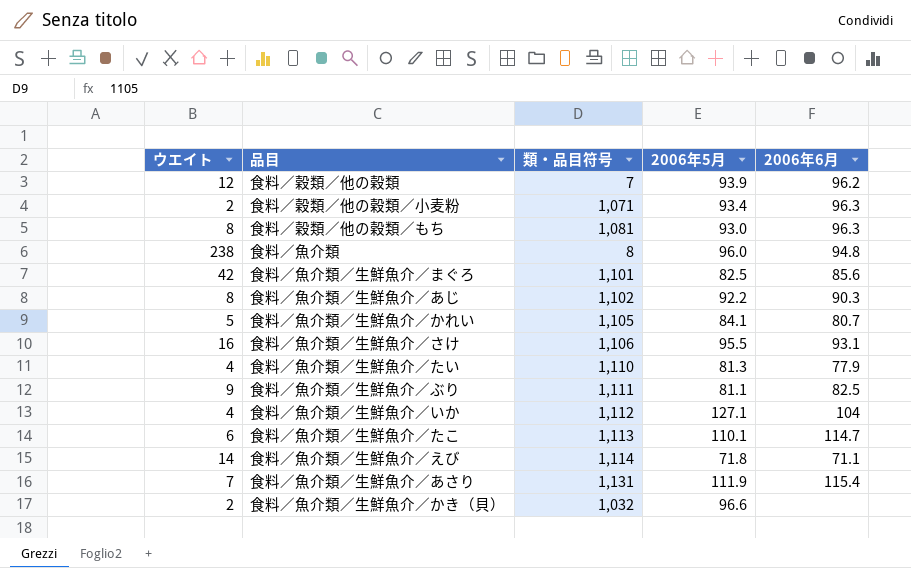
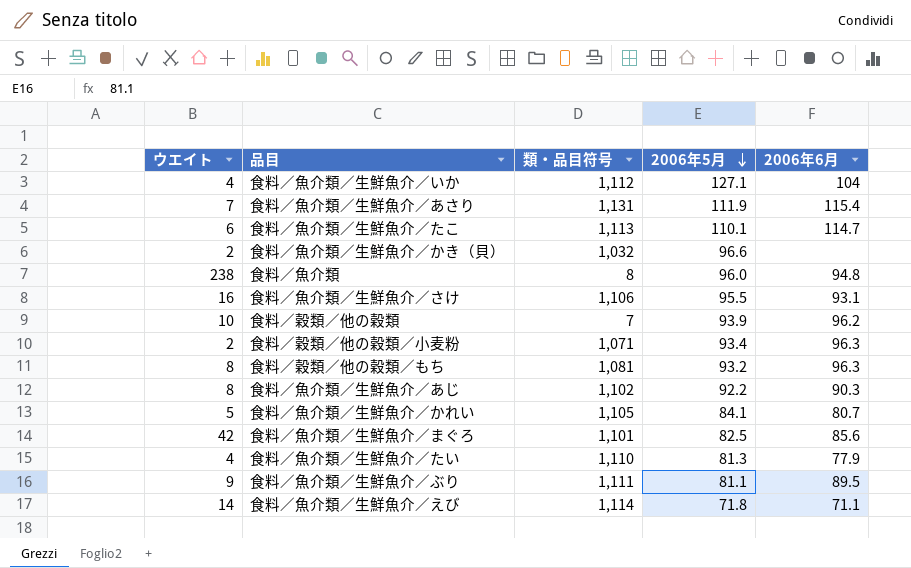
row order: none -> 2006年5月 descending
食料／穀類／他の穀類 | ウエイト: 12 -> 10
食料／穀類／他の穀類／もち | 2006年5月: 93.0 -> 93.2
食料／魚介類／生鮮魚介／ぶり | 2006年6月: 82.5 -> 89.5

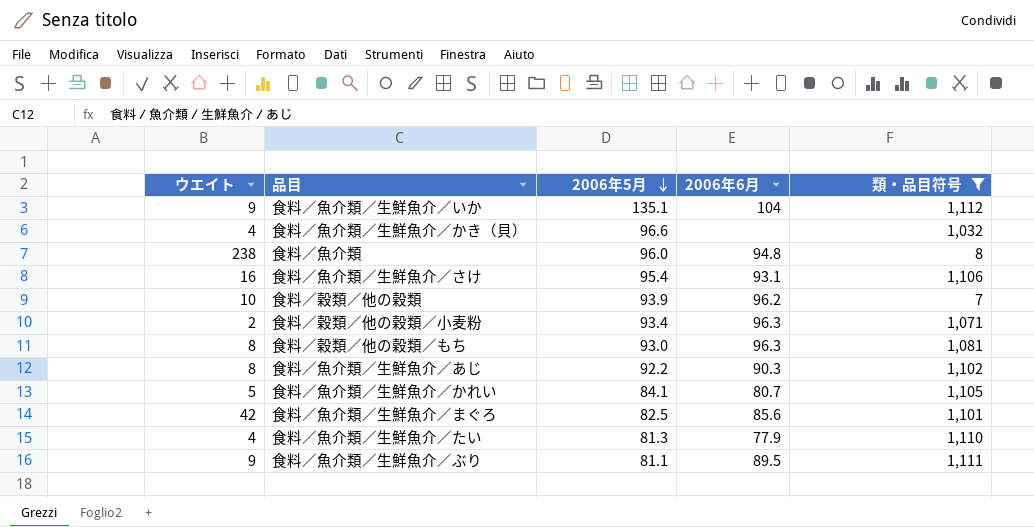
filter: none -> 類・品目符号 <= 1,112
column 類・品目符号 | position: 3 -> 5
食料／魚介類／生鮮魚介／いか | ウエイト: 4 -> 9
食料／魚介類／生鮮魚介／いか | 2006年5月: 127.1 -> 135.1
食料／魚介類／生鮮魚介／かき（貝） | ウエイト: 2 -> 4
食料／魚介類／生鮮魚介／さけ | 2006年5月: 95.5 -> 95.4
食料／穀類／他の穀類／もち | 2006年5月: 93.2 -> 93.0

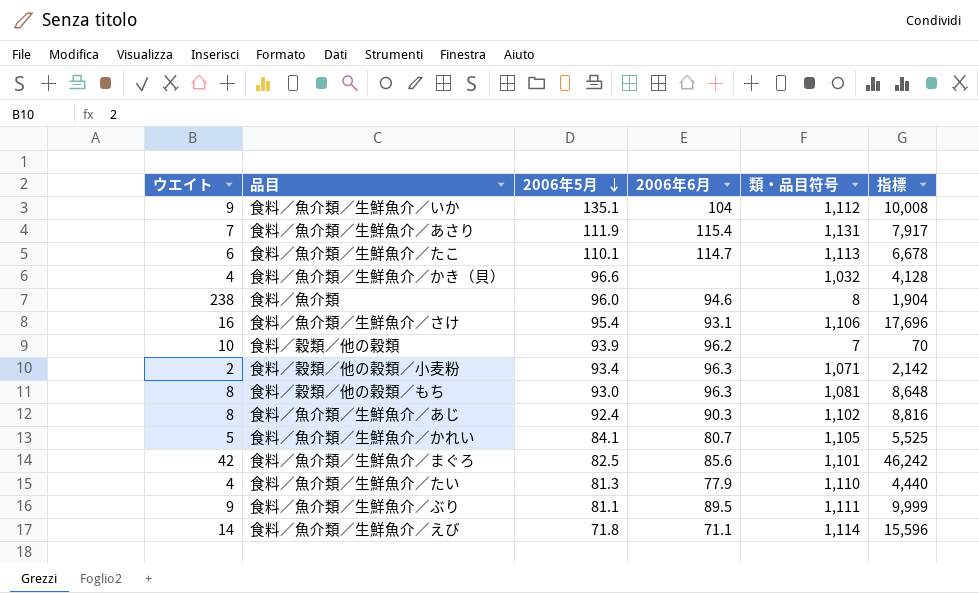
filter: 類・品目符号 <= 1,112 -> none
column 指標 | formula: none -> [ウエイト] * [類・品目符号]
食料／魚介類 | 2006年6月: 94.8 -> 94.6
食料／魚介類／生鮮魚介／あじ | 2006年5月: 92.2 -> 92.4

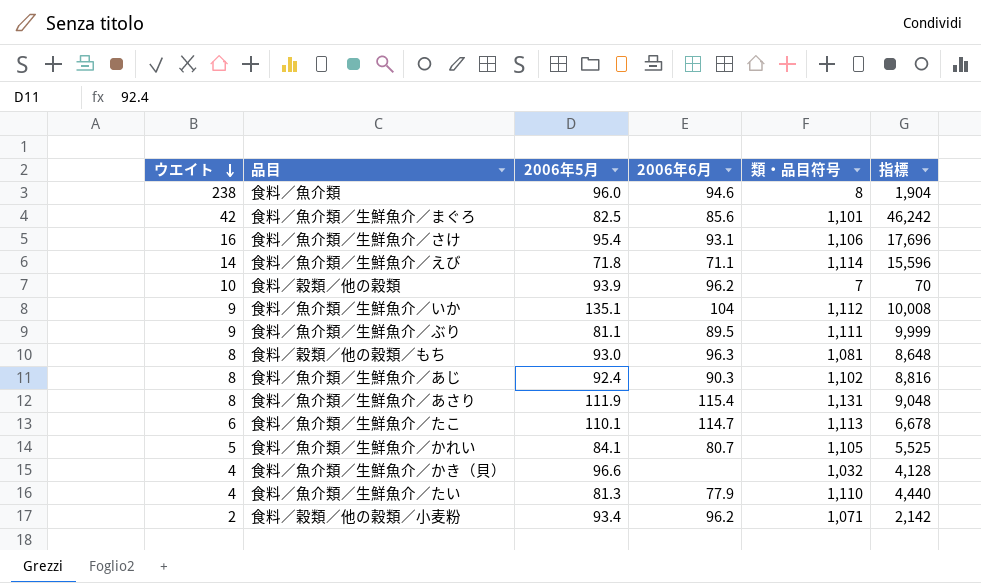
row order: 2006年5月 descending -> ウエイト descending
食料／魚介類／生鮮魚介／あさり | ウエイト: 7 -> 8
食料／魚介類／生鮮魚介／あさり | 指標: 7,917 -> 9,048
食料／穀類／他の穀類／小麦粉 | 2006年6月: 96.3 -> 96.2

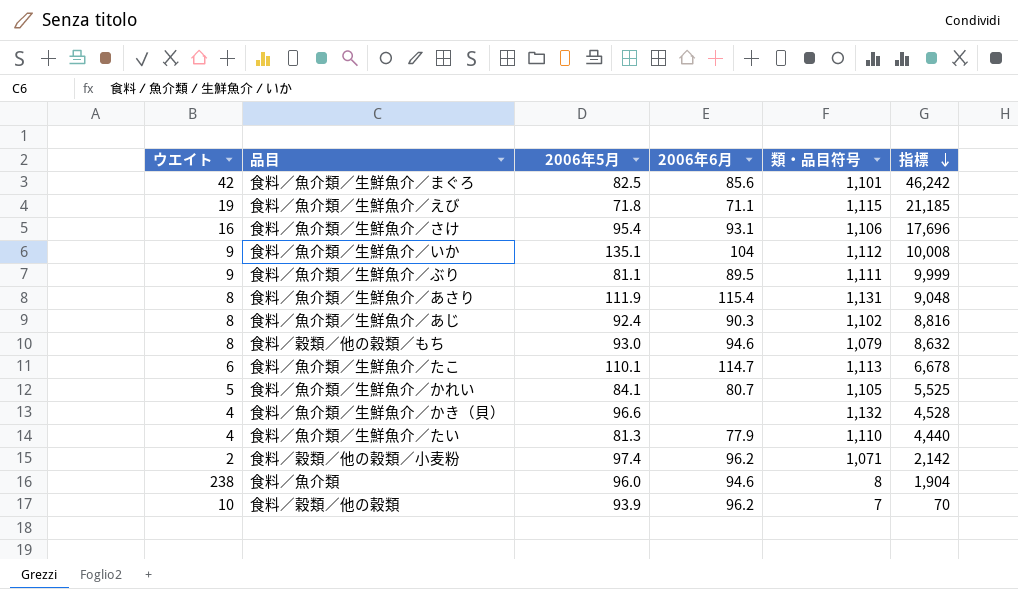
row order: ウエイト descending -> 指標 descending
食料／魚介類／生鮮魚介／えび | ウエイト: 14 -> 19
食料／魚介類／生鮮魚介／えび | 類・品目符号: 1,114 -> 1,115
食料／魚介類／生鮮魚介／えび | 指標: 15,596 -> 21,185
食料／穀類／他の穀類／もち | 2006年6月: 96.3 -> 94.6
食料／穀類／他の穀類／もち | 類・品目符号: 1,081 -> 1,079
食料／穀類／他の穀類／もち | 指標: 8,648 -> 8,632
食料／魚介類／生鮮魚介／かき（貝） | 類・品目符号: 1,032 -> 1,132
食料／魚介類／生鮮魚介／かき（貝） | 指標: 4,128 -> 4,528
食料／穀類／他の穀類／小麦粉 | 2006年5月: 93.4 -> 97.4

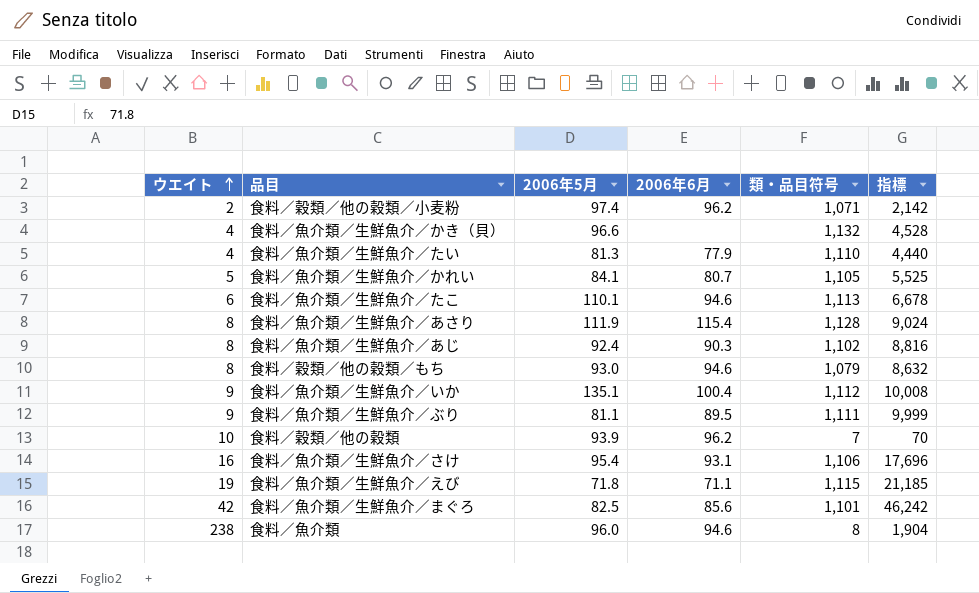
row order: 指標 descending -> ウエイト ascending
食料／魚介類／生鮮魚介／たこ | 2006年6月: 114.7 -> 94.6
食料／魚介類／生鮮魚介／あさり | 類・品目符号: 1,131 -> 1,128
食料／魚介類／生鮮魚介／あさり | 指標: 9,048 -> 9,024
食料／魚介類／生鮮魚介／いか | 2006年6月: 104 -> 100.4

